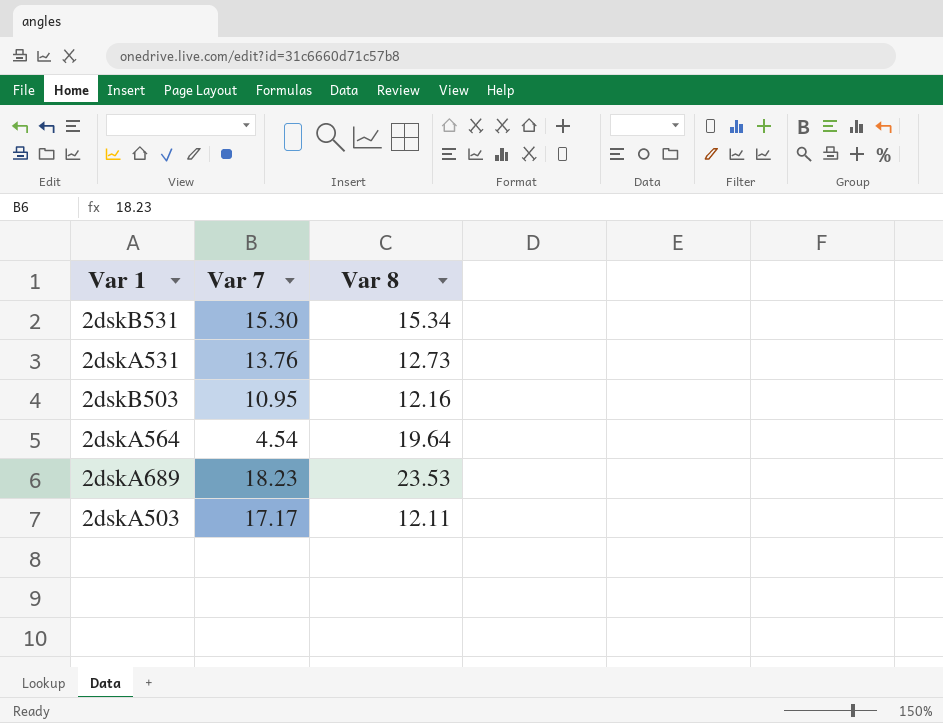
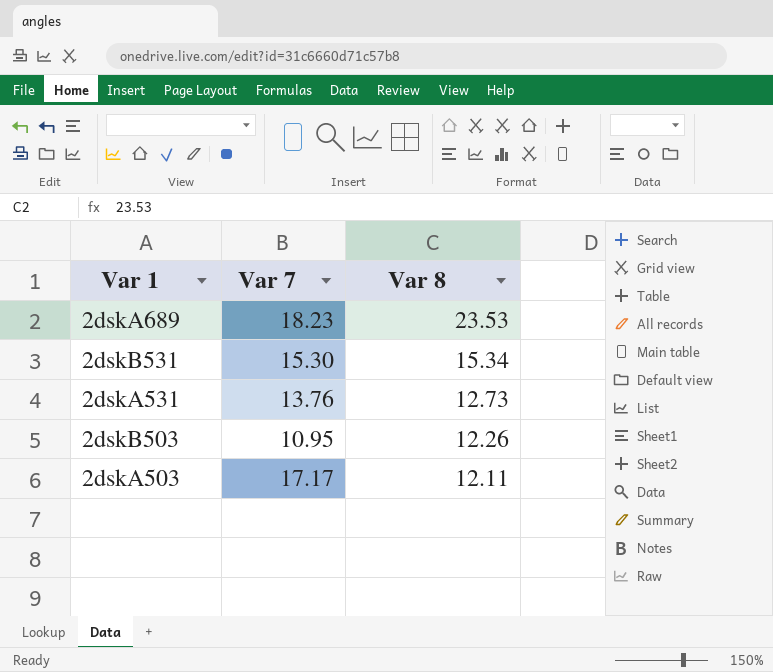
row order: none -> Var 8 descending
row 2dskA564: 4.54 | 19.64 -> none
2dskB503 | Var 8: 12.16 -> 12.26

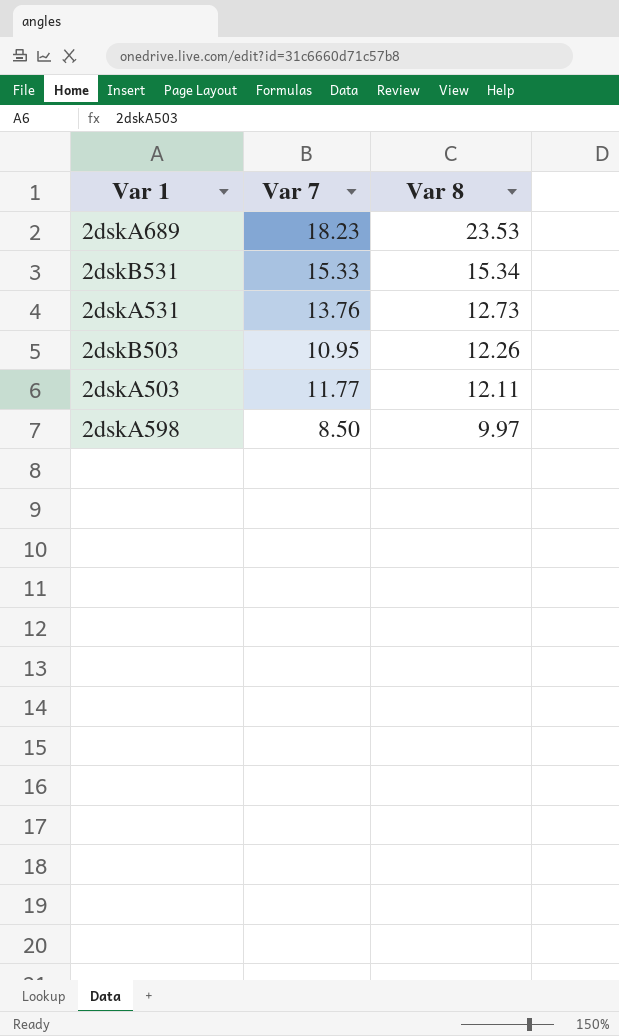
2dskB531 | Var 7: 15.30 -> 15.33
2dskA503 | Var 7: 17.17 -> 11.77
row 2dskA598: none -> 8.50 | 9.97

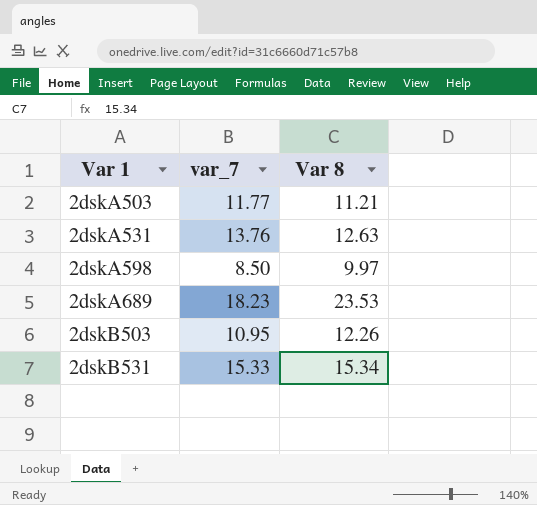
row order: Var 8 descending -> Var 1 ascending
column name: Var 7 -> var_7
2dskA503 | Var 8: 12.11 -> 11.21
2dskA531 | Var 8: 12.73 -> 12.63

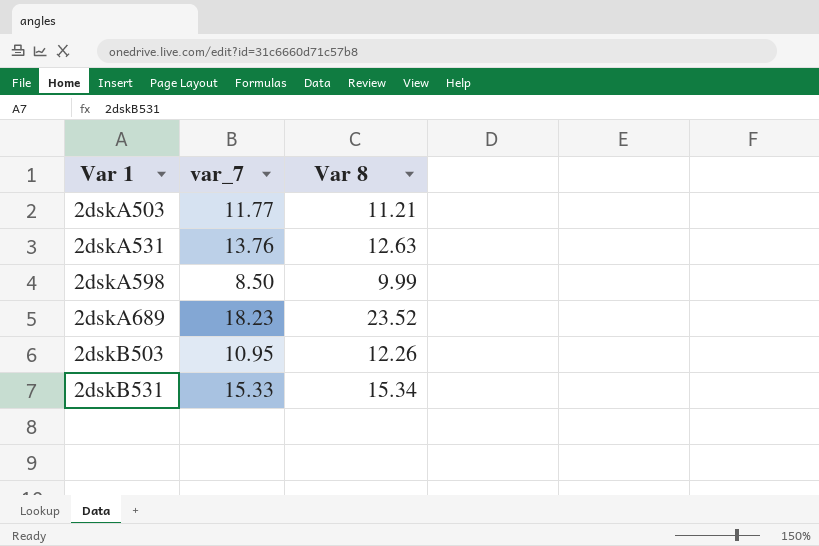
2dskA598 | Var 8: 9.97 -> 9.99
2dskA689 | Var 8: 23.53 -> 23.52

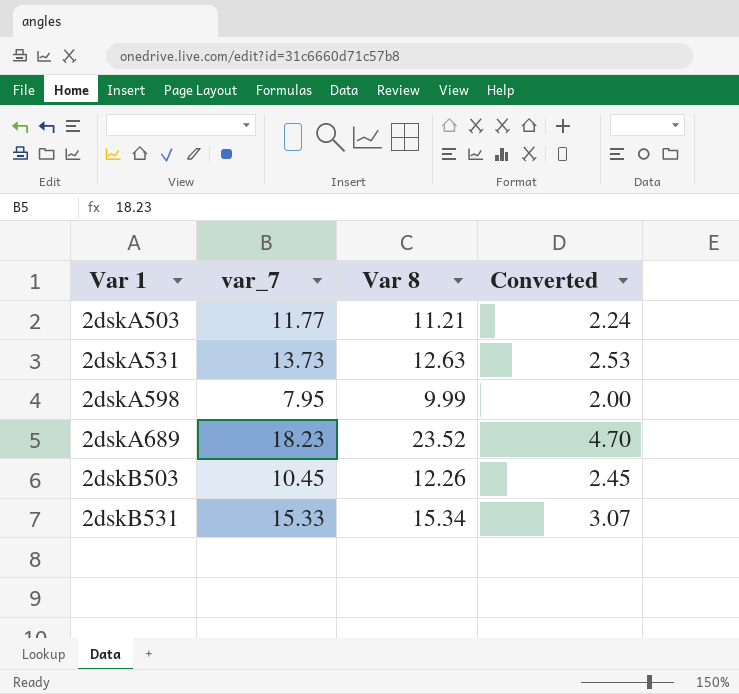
column Converted | formula: none -> [Var 8] * 0.2
2dskA531 | var_7: 13.76 -> 13.73
2dskA598 | var_7: 8.50 -> 7.95
2dskB503 | var_7: 10.95 -> 10.45

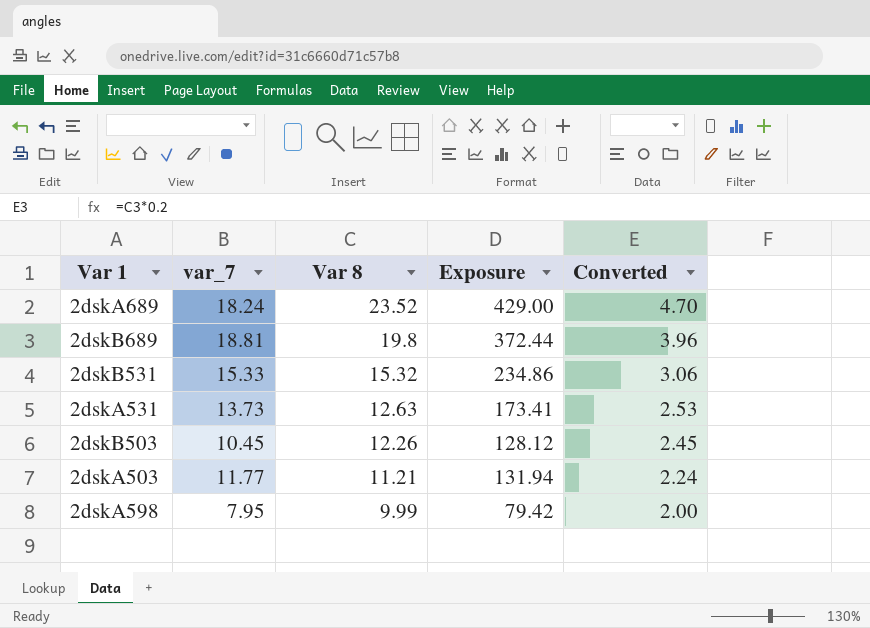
row order: Var 1 ascending -> Var 8 descending
column Exposure | formula: none -> [var_7] * [Var 8]
2dskA689 | var_7: 18.23 -> 18.24
row 2dskB689: none -> 18.81 | 19.8 | 372.44 | 3.96
2dskB531 | Var 8: 15.34 -> 15.32
2dskB531 | Converted: 3.07 -> 3.06

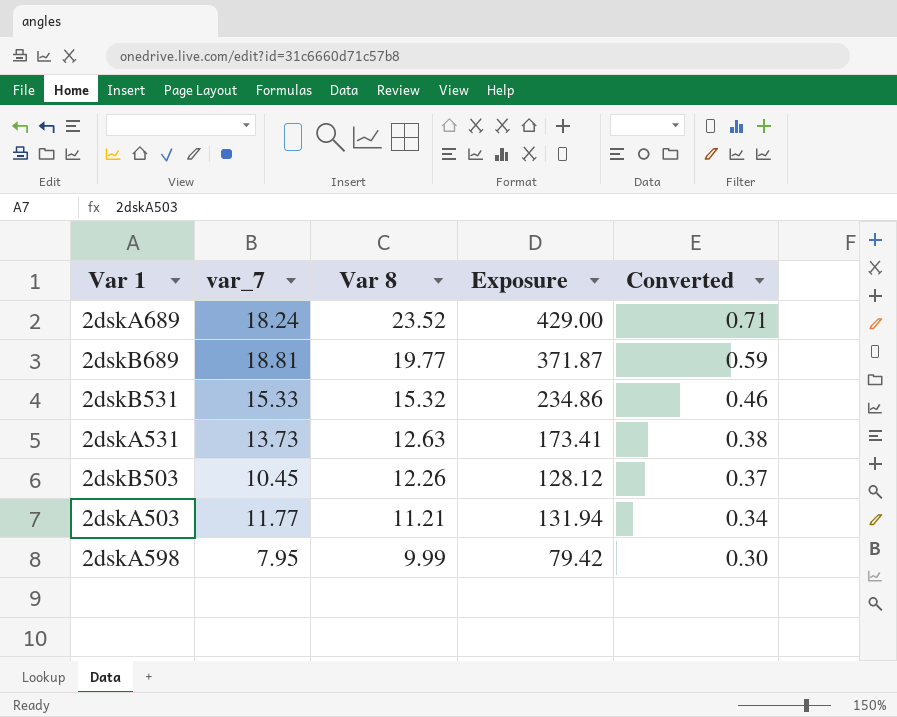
column Converted | formula: [Var 8] * 0.2 -> [Var 8] * 0.03
2dskB689 | Var 8: 19.8 -> 19.77
2dskB689 | Exposure: 372.44 -> 371.87

